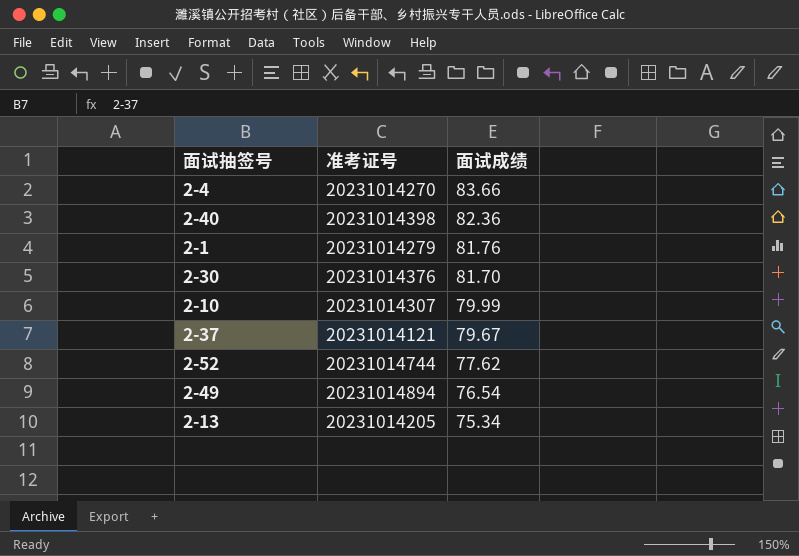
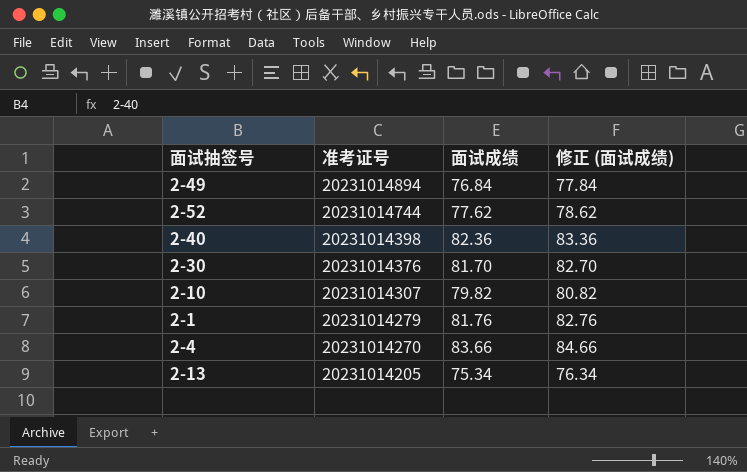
row order: 面试成绩 descending -> 准考证号 descending
column 修正 (面试成绩) | formula: none -> [面试成绩] + 1
row 2-37: 20231014121 | 79.67 -> none
2-49 | 面试成绩: 76.54 -> 76.84
2-10 | 面试成绩: 79.99 -> 79.82

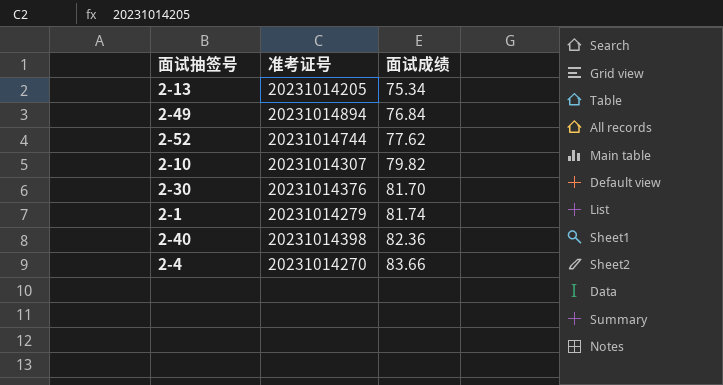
row order: 准考证号 descending -> 面试成绩 ascending
column 修正 (面试成绩) | formula: [面试成绩] + 1 -> none
2-1 | 面试成绩: 81.76 -> 81.74

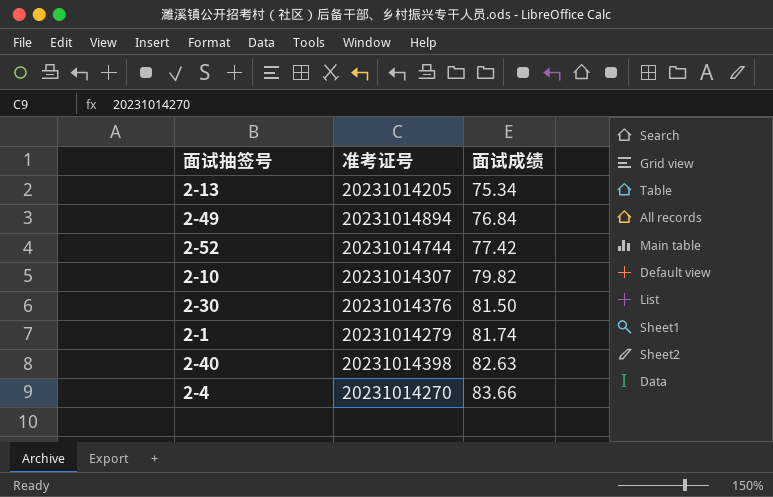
2-52 | 面试成绩: 77.62 -> 77.42
2-30 | 面试成绩: 81.70 -> 81.50
2-40 | 面试成绩: 82.36 -> 82.63

